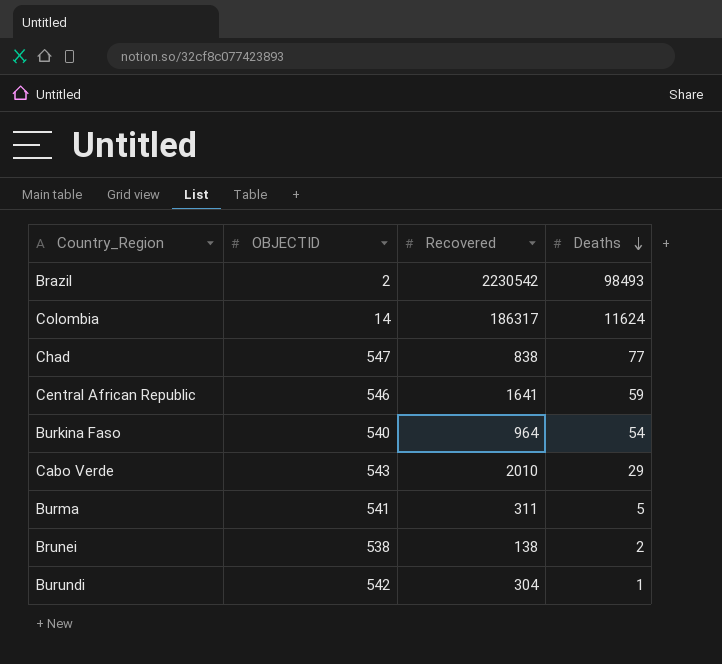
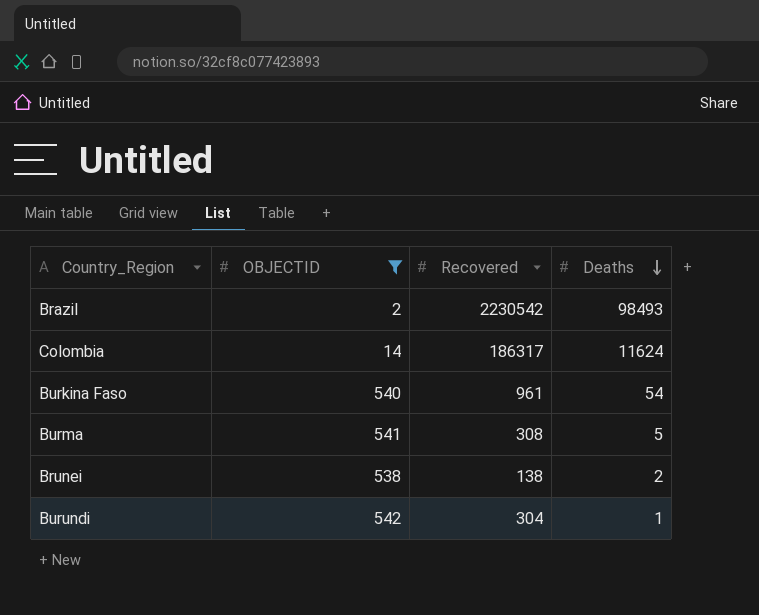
filter: none -> OBJECTID <= 542
Burkina Faso | Recovered: 964 -> 961
Burma | Recovered: 311 -> 308

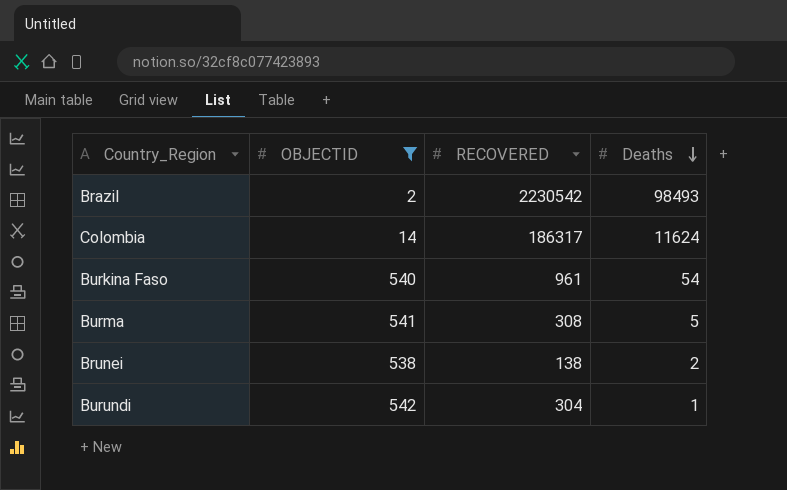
column name: Recovered -> RECOVERED

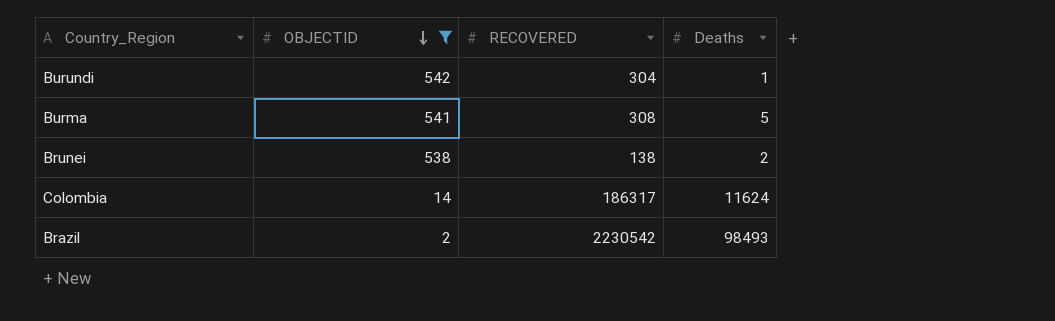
row order: Deaths descending -> OBJECTID descending
row Burkina Faso: 540 | 961 | 54 -> none

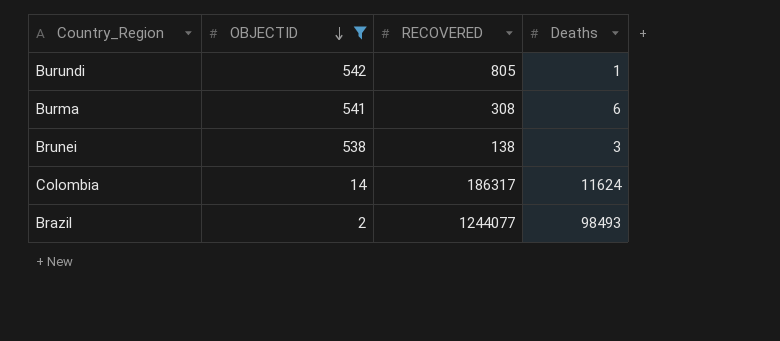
Burundi | RECOVERED: 304 -> 805
Burma | Deaths: 5 -> 6
Brunei | Deaths: 2 -> 3
Brazil | RECOVERED: 2230542 -> 1244077

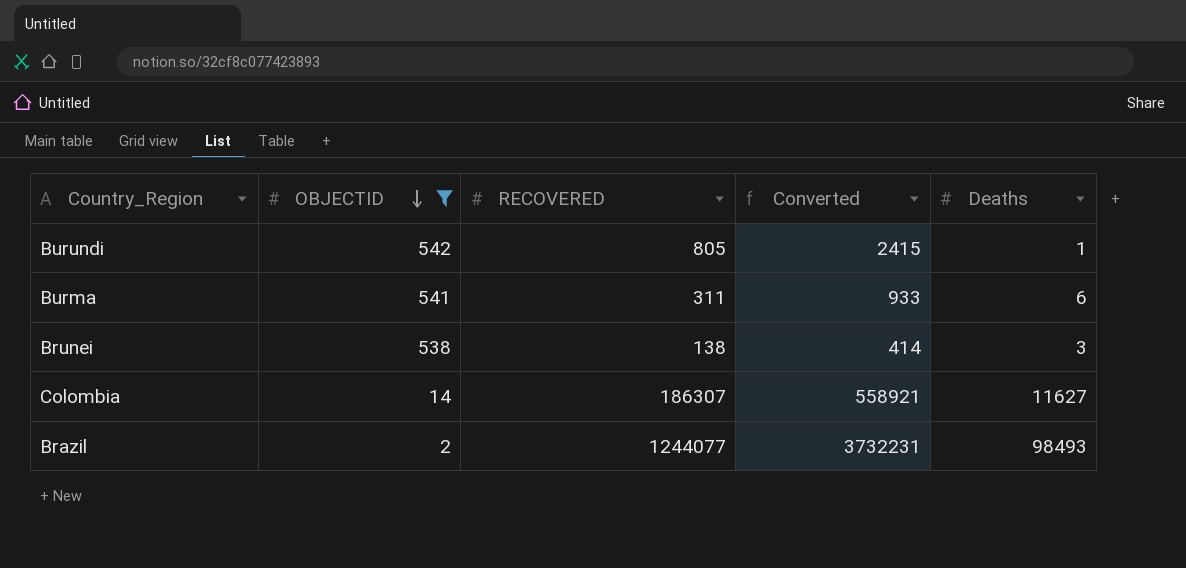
column Converted | formula: none -> [RECOVERED] * 3
Burma | RECOVERED: 308 -> 311
Colombia | RECOVERED: 186317 -> 186307
Colombia | Deaths: 11624 -> 11627

